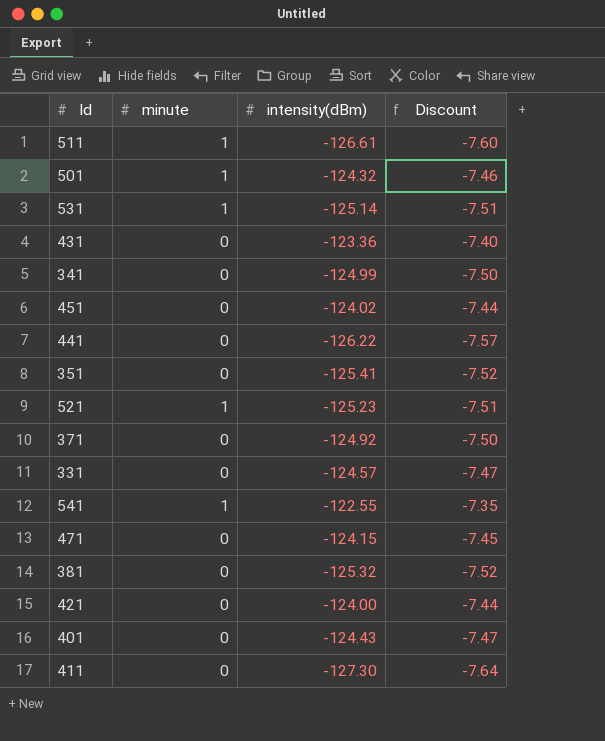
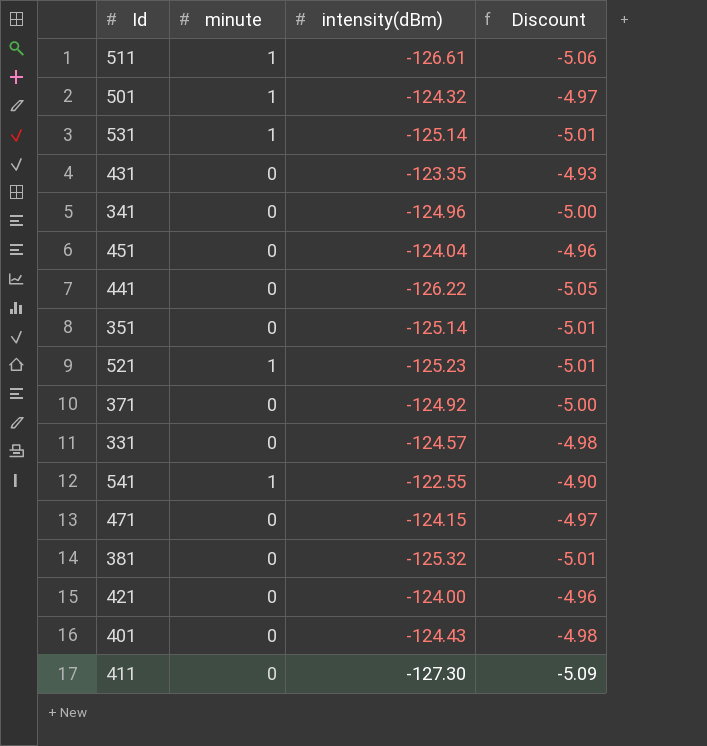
column Discount | formula: [intensity(dBm)] * 0.06 -> [intensity(dBm)] * 0.04
431 | intensity(dBm): -123.36 -> -123.35
341 | intensity(dBm): -124.99 -> -124.96
451 | intensity(dBm): -124.02 -> -124.04
351 | intensity(dBm): -125.41 -> -125.14

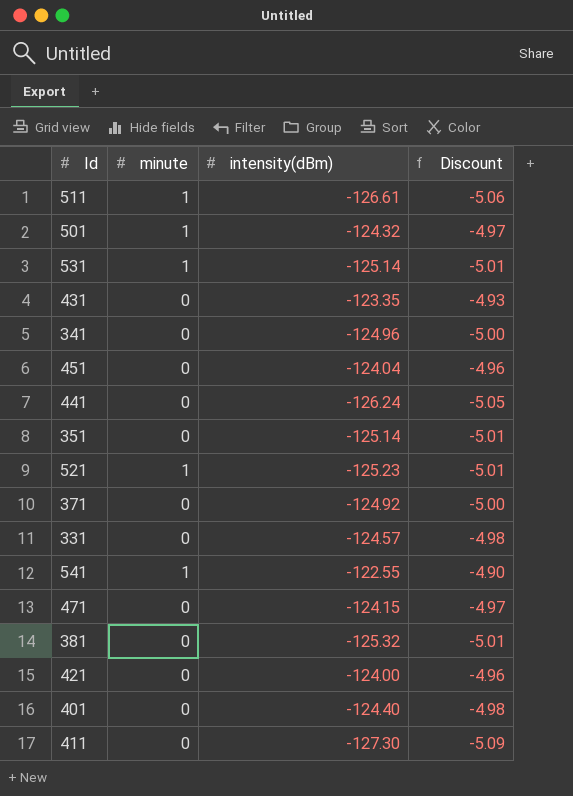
441 | intensity(dBm): -126.22 -> -126.24
401 | intensity(dBm): -124.43 -> -124.40

